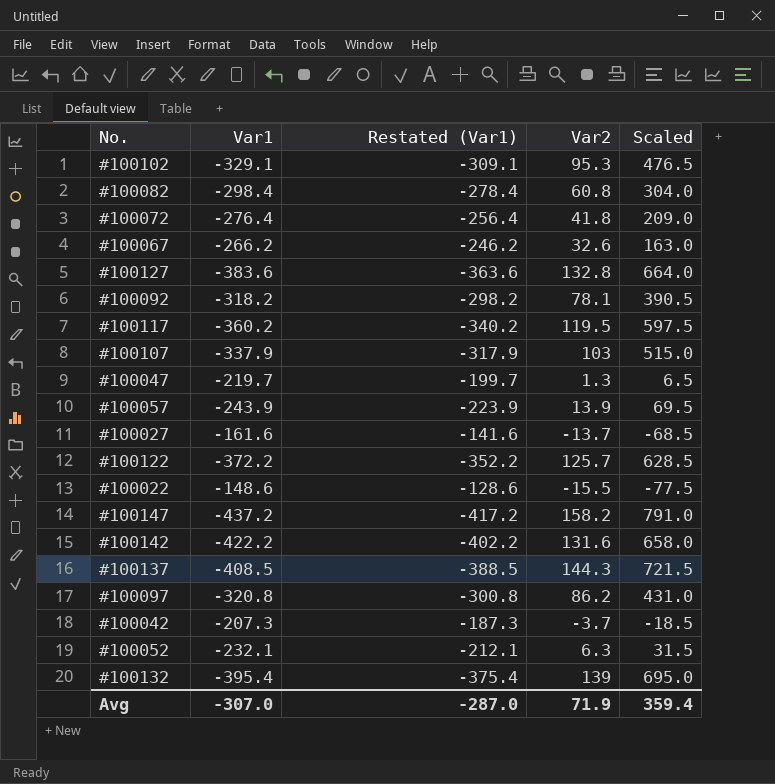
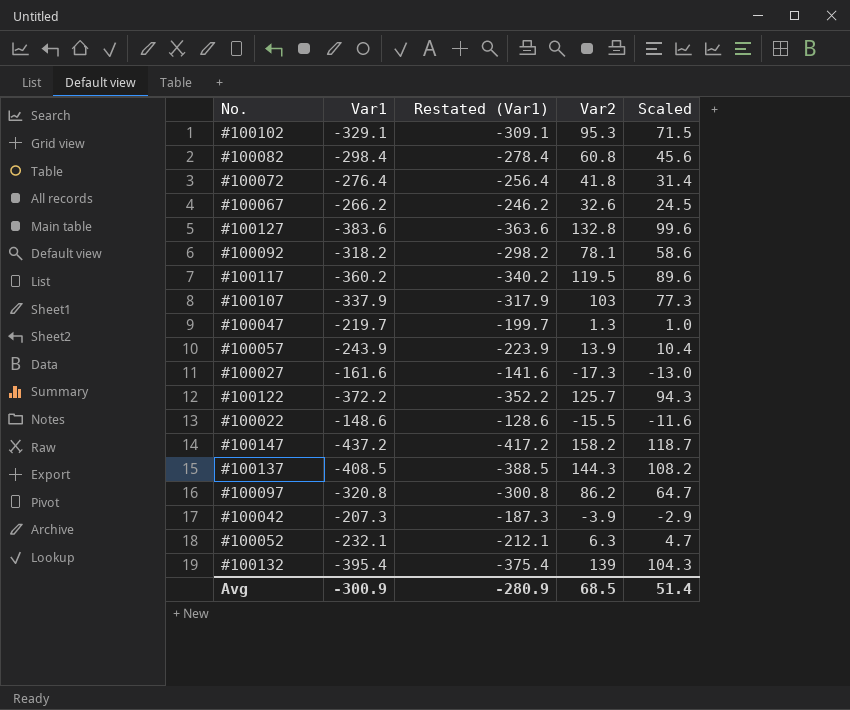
column Scaled | formula: [Var2] * 5 -> [Var2] * 0.75
row #100142: -422.2 | -402.2 | 131.6 | 658.0 -> none
#100027 | Var2: -13.7 -> -17.3
#100042 | Var2: -3.7 -> -3.9
Avg | Var1: -307.0 -> -300.9
Avg | Restated (Var1): -287.0 -> -280.9
Avg | Var2: 71.9 -> 68.5
Avg | Scaled: 359.4 -> 51.4

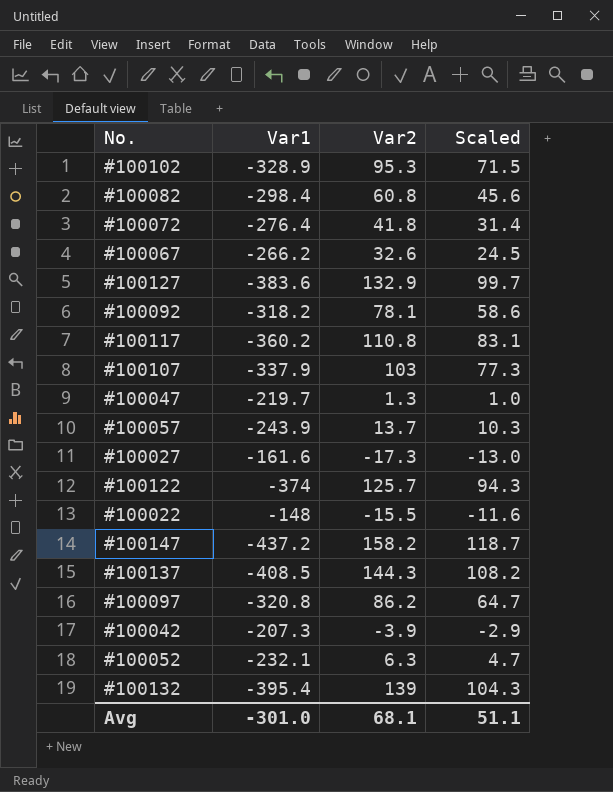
column Restated (Var1) | formula: [Var1] + 20 -> none
#100102 | Var1: -329.1 -> -328.9
#100127 | Var2: 132.8 -> 132.9
#100127 | Scaled: 99.6 -> 99.7
#100117 | Var2: 119.5 -> 110.8
#100117 | Scaled: 89.6 -> 83.1
#100057 | Var2: 13.9 -> 13.7
#100057 | Scaled: 10.4 -> 10.3
#100122 | Var1: -372.2 -> -374
#100022 | Var1: -148.6 -> -148
Avg | Var1: -300.9 -> -301.0
Avg | Var2: 68.5 -> 68.1
Avg | Scaled: 51.4 -> 51.1

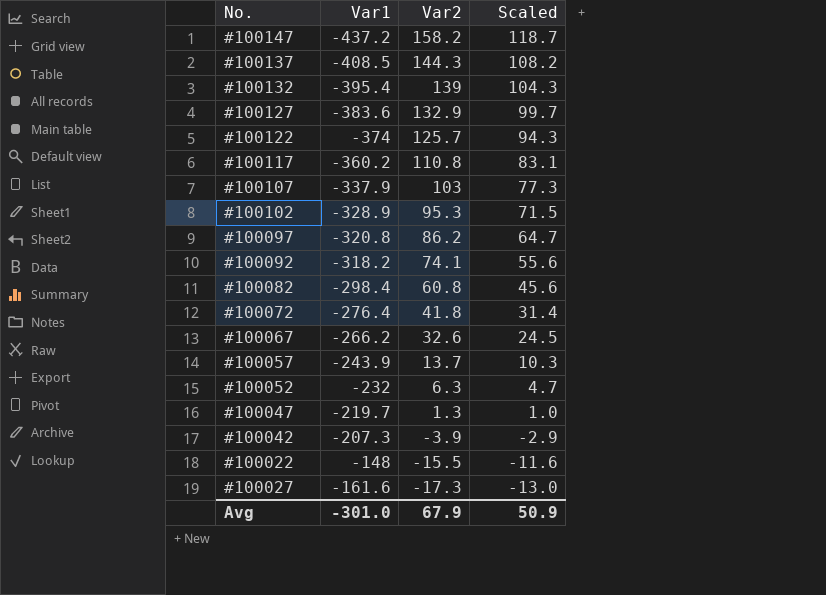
row order: none -> Var2 descending
#100092 | Var2: 78.1 -> 74.1
#100092 | Scaled: 58.6 -> 55.6
#100052 | Var1: -232.1 -> -232
Avg | Var2: 68.1 -> 67.9
Avg | Scaled: 51.1 -> 50.9

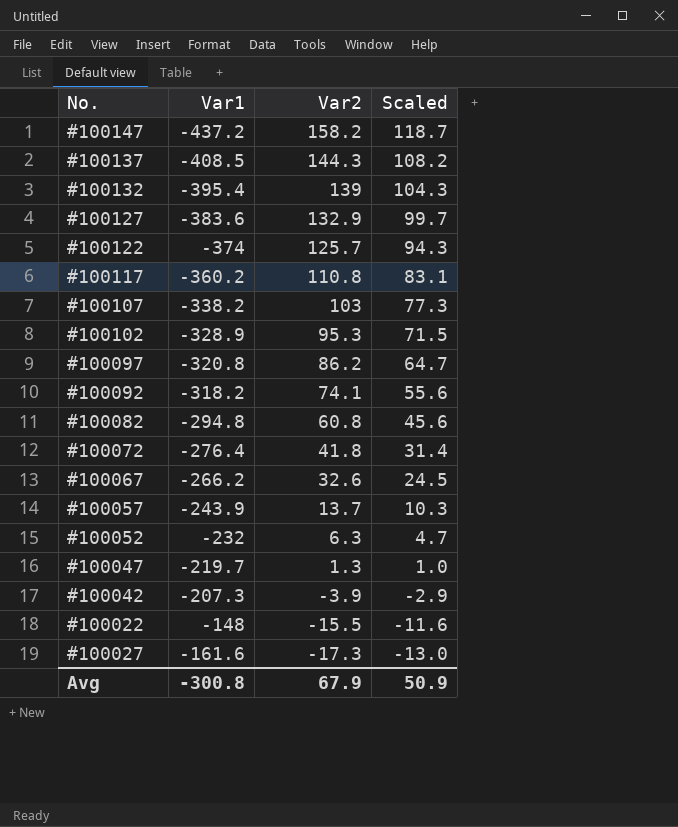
#100107 | Var1: -337.9 -> -338.2
#100082 | Var1: -298.4 -> -294.8
Avg | Var1: -301.0 -> -300.8

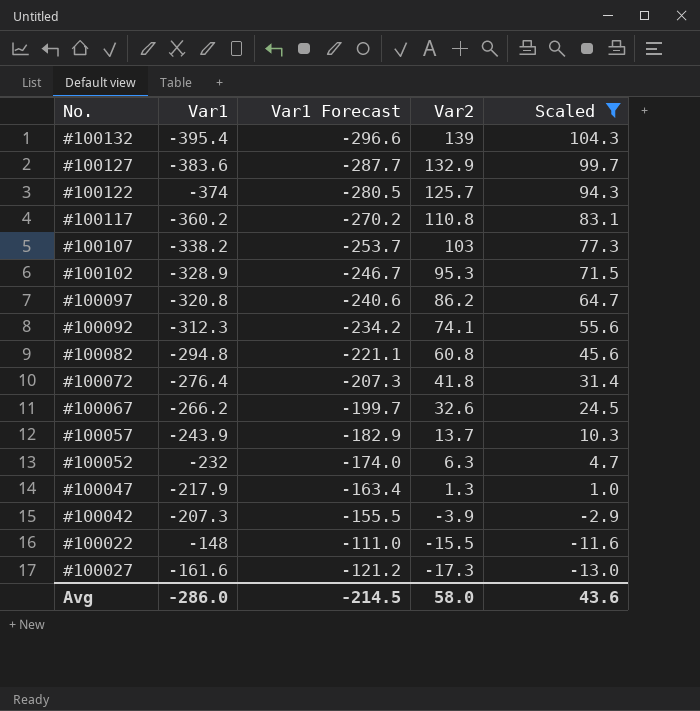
filter: none -> Scaled <= 104.3
column Var1 Forecast | formula: none -> [Var1] * 0.75
#100092 | Var1: -318.2 -> -312.3
#100047 | Var1: -219.7 -> -217.9
Avg | Var1: -300.8 -> -286.0
Avg | Var2: 67.9 -> 58.0
Avg | Scaled: 50.9 -> 43.6

